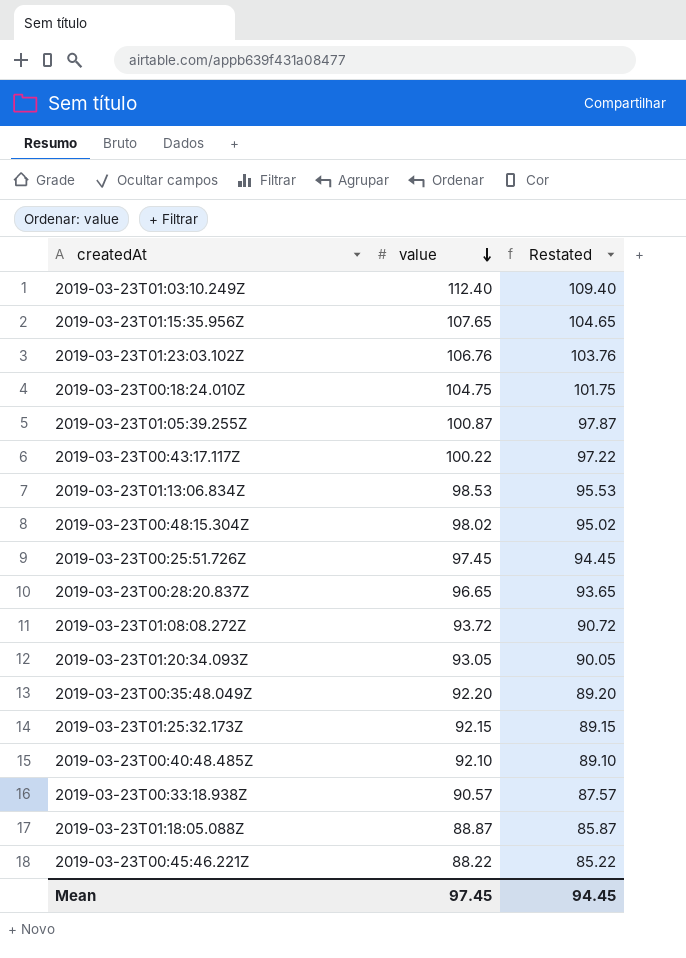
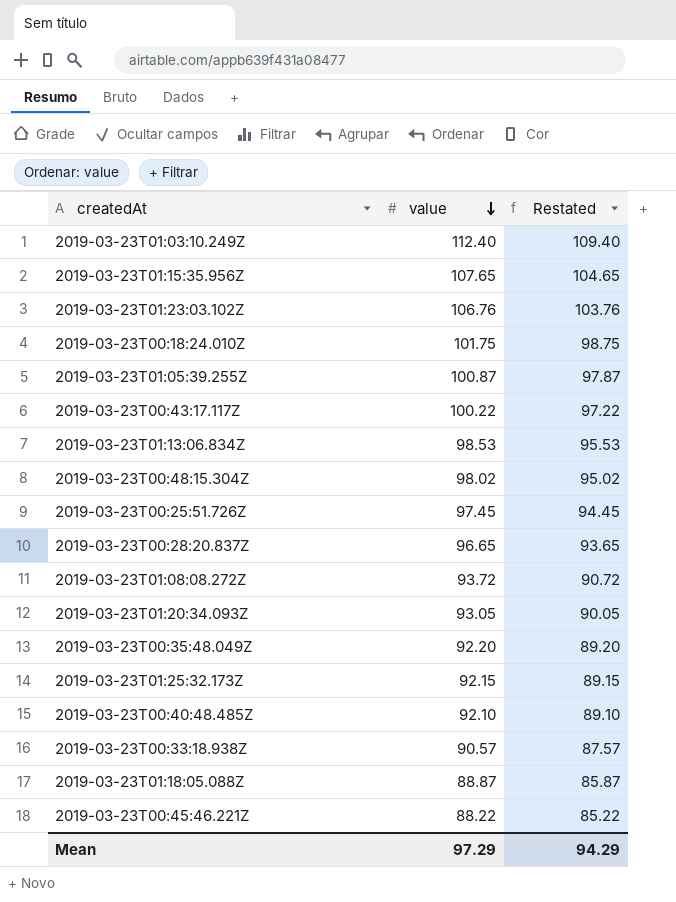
2019-03-23T00:18:24.010Z | value: 104.75 -> 101.75
2019-03-23T00:18:24.010Z | Restated: 101.75 -> 98.75
Mean | value: 97.45 -> 97.29
Mean | Restated: 94.45 -> 94.29

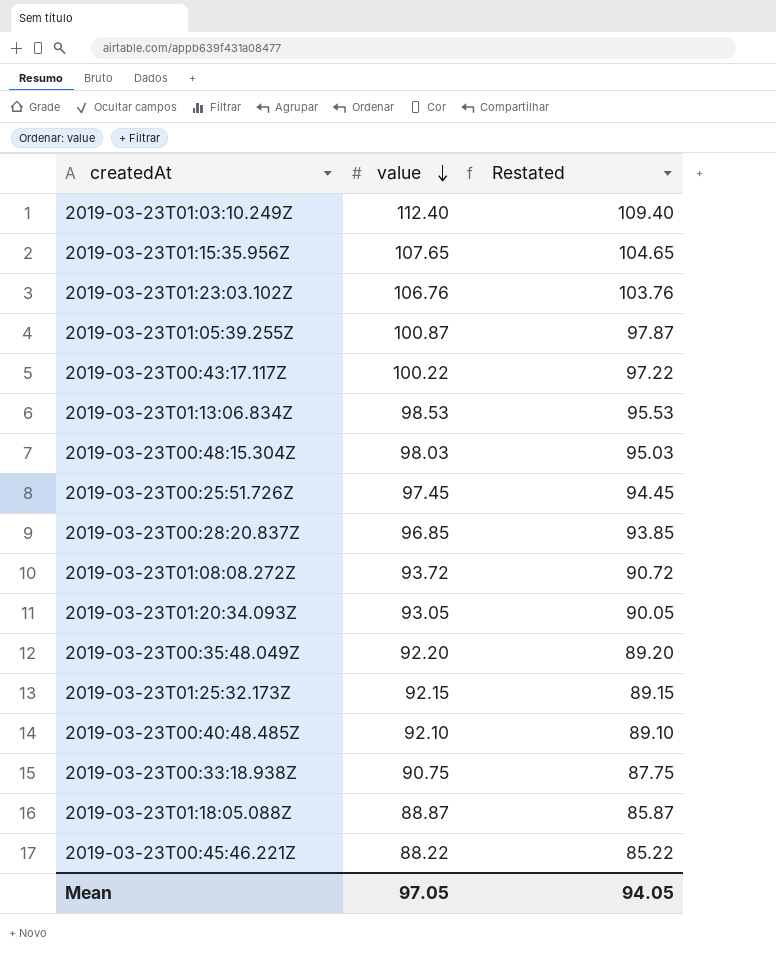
row 2019-03-23T00:18:24.010Z: 101.75 | 98.75 -> none
2019-03-23T00:48:15.304Z | value: 98.02 -> 98.03
2019-03-23T00:48:15.304Z | Restated: 95.02 -> 95.03
2019-03-23T00:28:20.837Z | value: 96.65 -> 96.85
2019-03-23T00:28:20.837Z | Restated: 93.65 -> 93.85
2019-03-23T00:33:18.938Z | value: 90.57 -> 90.75
2019-03-23T00:33:18.938Z | Restated: 87.57 -> 87.75
Mean | value: 97.29 -> 97.05
Mean | Restated: 94.29 -> 94.05

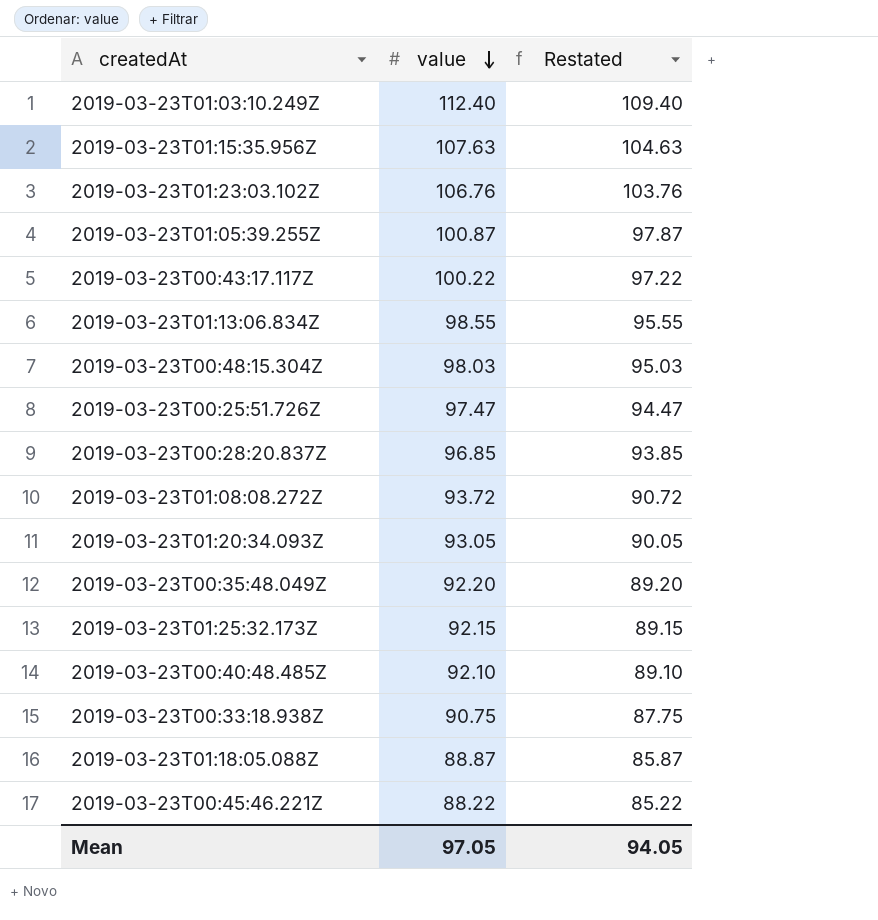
2019-03-23T01:15:35.956Z | value: 107.65 -> 107.63
2019-03-23T01:15:35.956Z | Restated: 104.65 -> 104.63
2019-03-23T01:13:06.834Z | value: 98.53 -> 98.55
2019-03-23T01:13:06.834Z | Restated: 95.53 -> 95.55
2019-03-23T00:25:51.726Z | value: 97.45 -> 97.47
2019-03-23T00:25:51.726Z | Restated: 94.45 -> 94.47

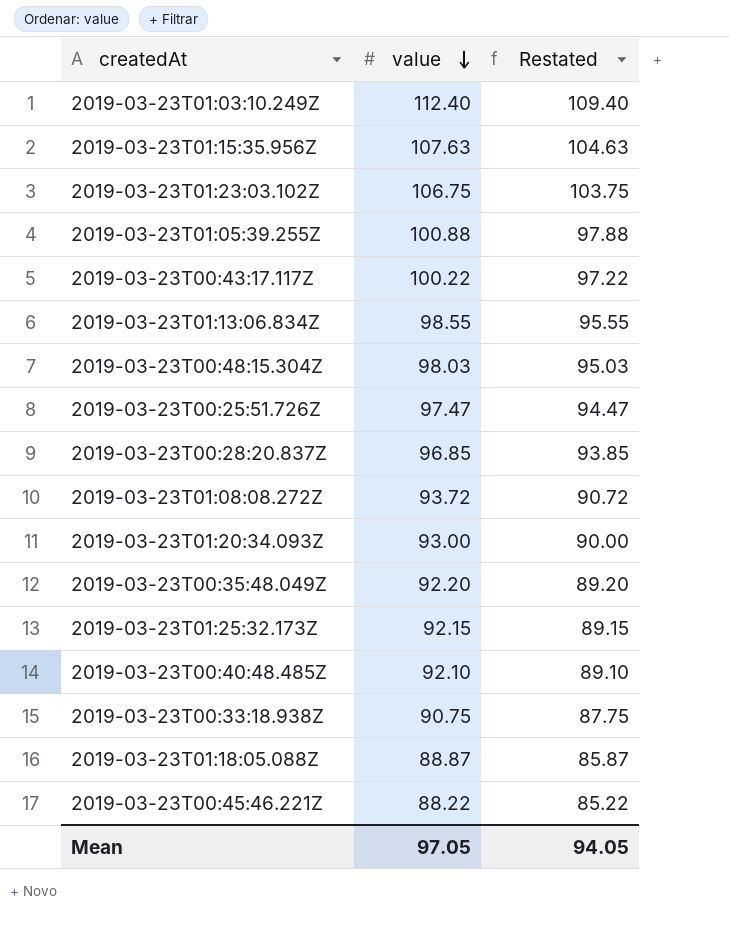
2019-03-23T01:23:03.102Z | value: 106.76 -> 106.75
2019-03-23T01:23:03.102Z | Restated: 103.76 -> 103.75
2019-03-23T01:05:39.255Z | value: 100.87 -> 100.88
2019-03-23T01:05:39.255Z | Restated: 97.87 -> 97.88
2019-03-23T01:20:34.093Z | value: 93.05 -> 93.00
2019-03-23T01:20:34.093Z | Restated: 90.05 -> 90.00

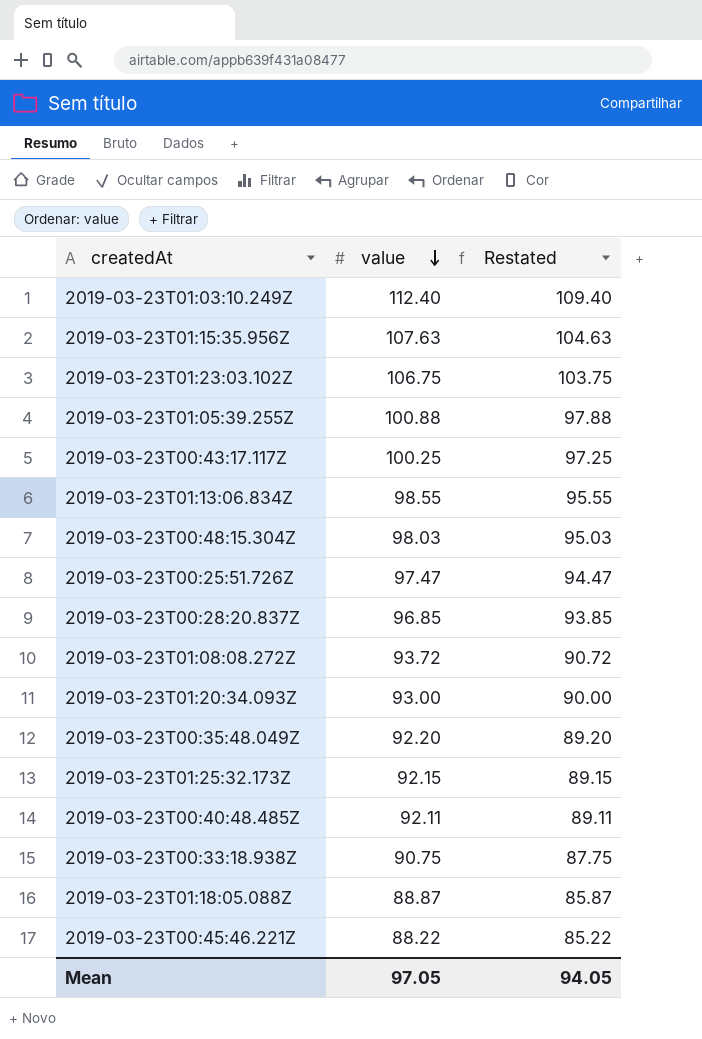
2019-03-23T00:43:17.117Z | value: 100.22 -> 100.25
2019-03-23T00:43:17.117Z | Restated: 97.22 -> 97.25
2019-03-23T00:40:48.485Z | value: 92.10 -> 92.11
2019-03-23T00:40:48.485Z | Restated: 89.10 -> 89.11

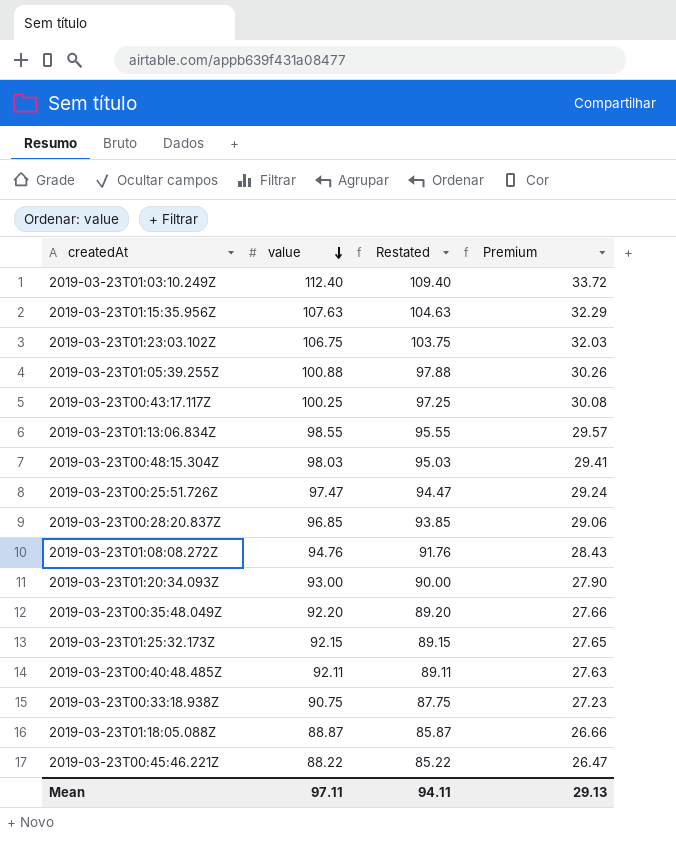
column Premium | formula: none -> [value] * 0.3
2019-03-23T01:08:08.272Z | value: 93.72 -> 94.76
2019-03-23T01:08:08.272Z | Restated: 90.72 -> 91.76
Mean | value: 97.05 -> 97.11
Mean | Restated: 94.05 -> 94.11

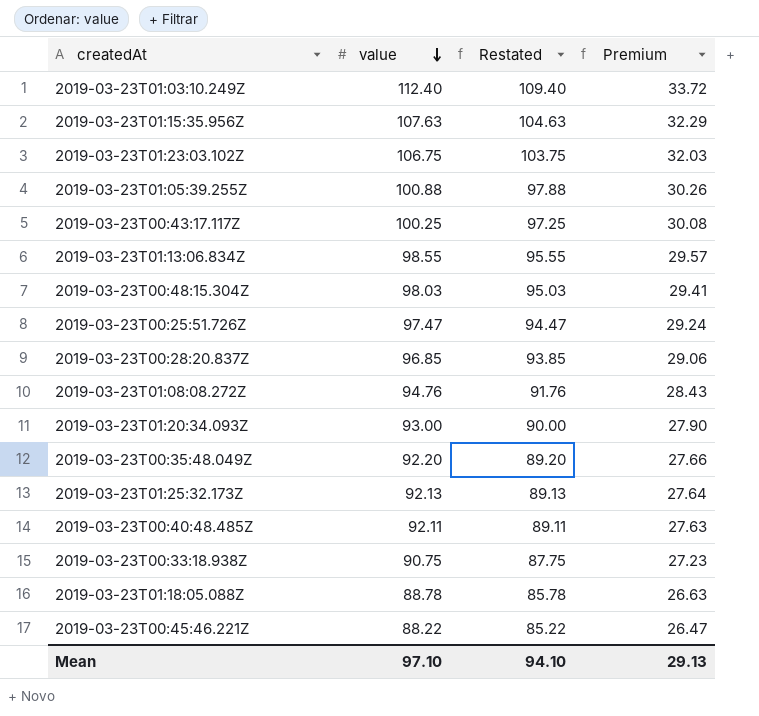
2019-03-23T01:25:32.173Z | value: 92.15 -> 92.13
2019-03-23T01:25:32.173Z | Restated: 89.15 -> 89.13
2019-03-23T01:25:32.173Z | Premium: 27.65 -> 27.64
2019-03-23T01:18:05.088Z | value: 88.87 -> 88.78
2019-03-23T01:18:05.088Z | Restated: 85.87 -> 85.78
2019-03-23T01:18:05.088Z | Premium: 26.66 -> 26.63
Mean | value: 97.11 -> 97.10
Mean | Restated: 94.11 -> 94.10

